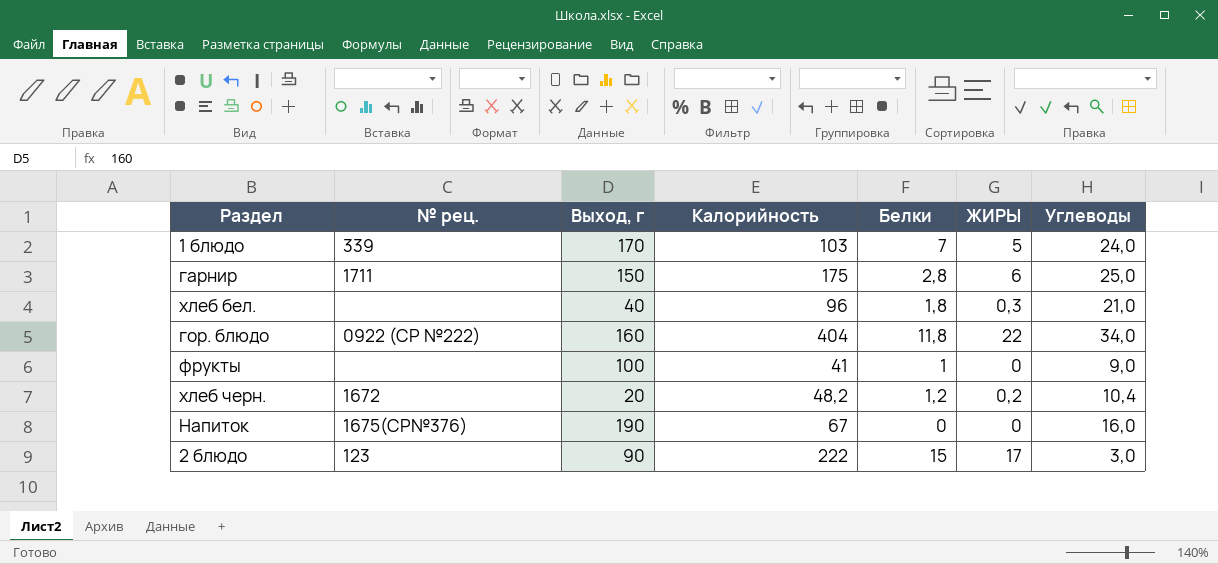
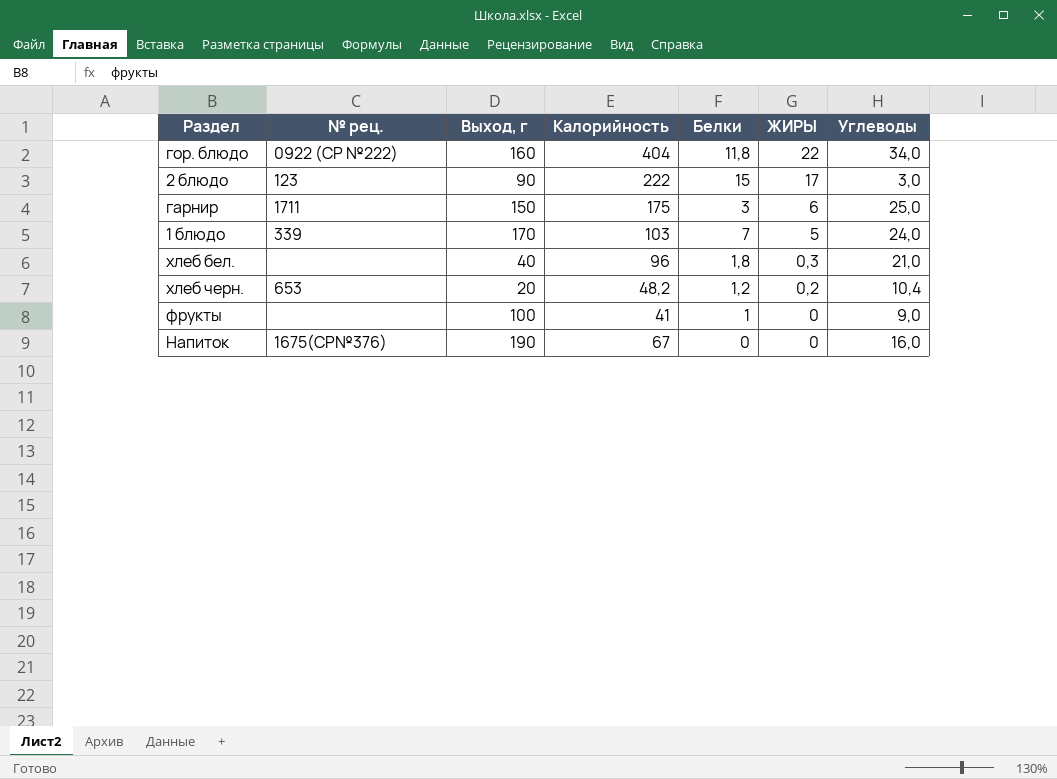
row order: none -> ЖИРЫ descending
гарнир | Белки: 2,8 -> 3
хлеб черн. | № рец.: 1672 -> 653

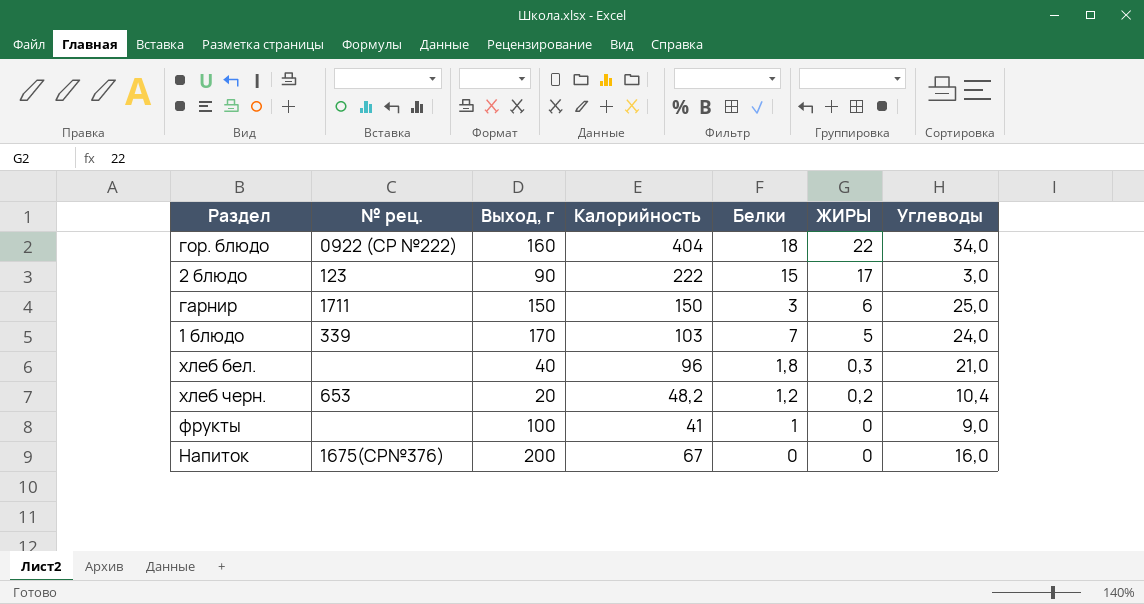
гор. блюдо | Белки: 11,8 -> 18
гарнир | Калорийность: 175 -> 150
Напиток | Выход, г: 190 -> 200

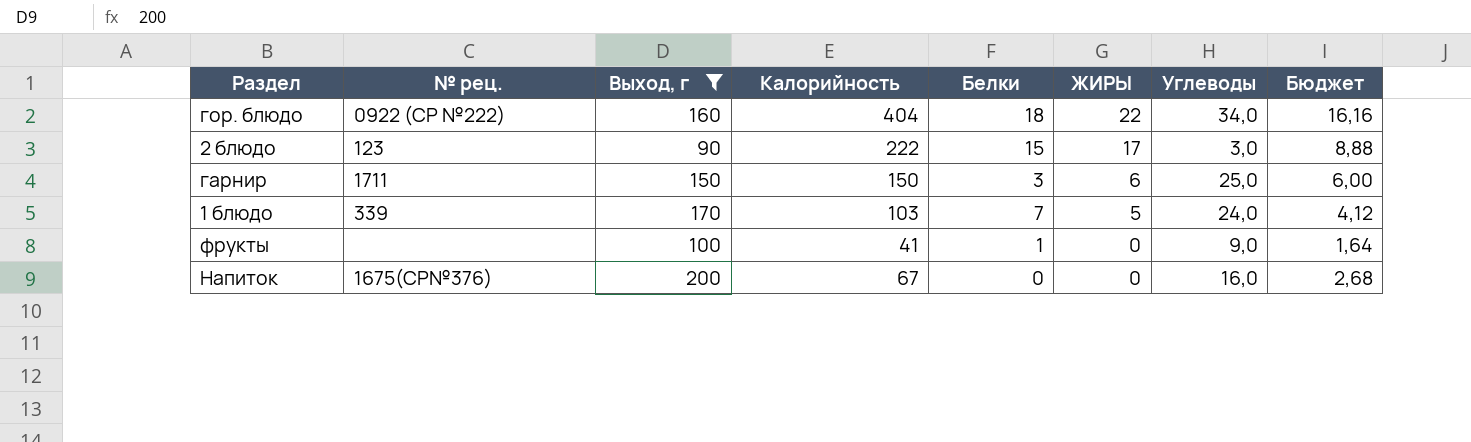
filter: none -> Выход, г >= 90
column Бюджет | formula: none -> [Калорийность] * 0,04

